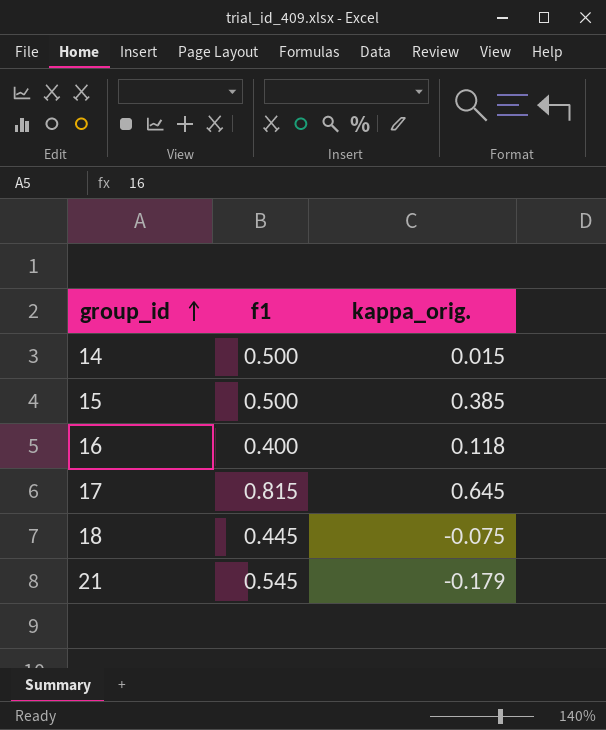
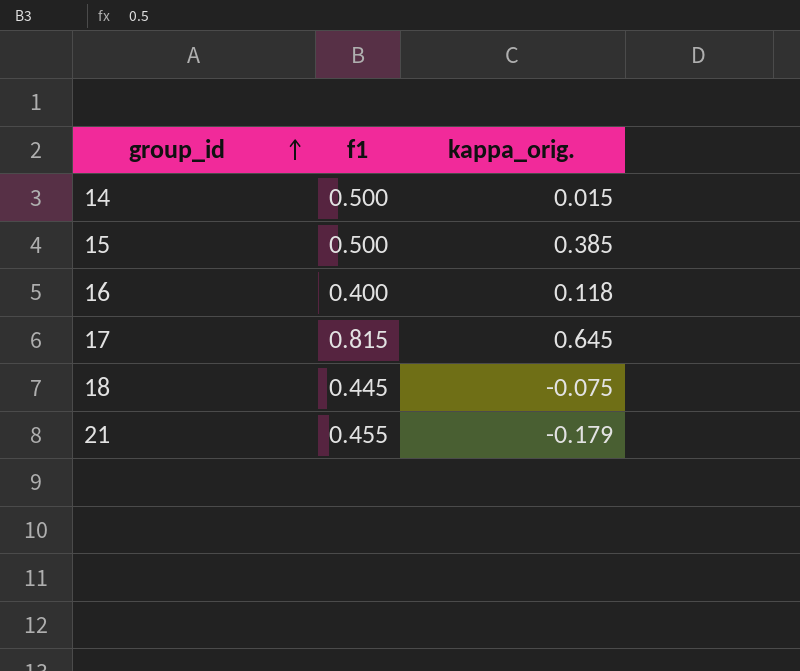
21 | f1: 0.545 -> 0.455

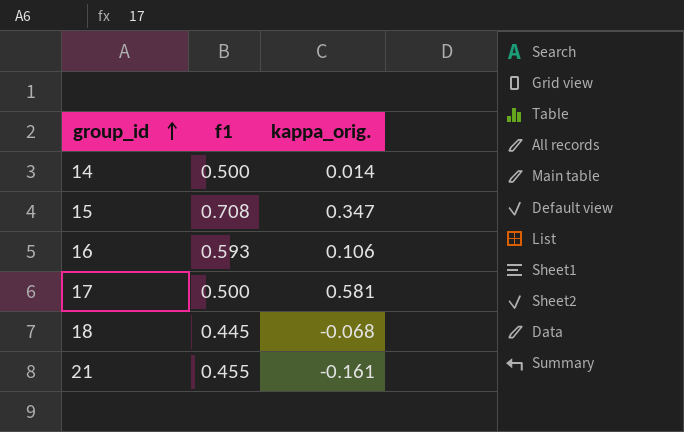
14 | kappa_orig.: 0.015 -> 0.014
15 | f1: 0.500 -> 0.708
15 | kappa_orig.: 0.385 -> 0.347
16 | f1: 0.400 -> 0.593
16 | kappa_orig.: 0.118 -> 0.106
17 | f1: 0.815 -> 0.500
17 | kappa_orig.: 0.645 -> 0.581
18 | kappa_orig.: -0.075 -> -0.068
21 | kappa_orig.: -0.179 -> -0.161

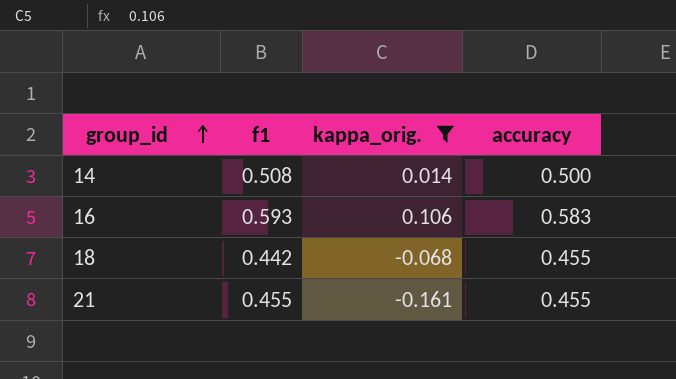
filter: none -> kappa_orig. <= 0.106
column accuracy | position: none -> 4
14 | f1: 0.500 -> 0.508
18 | f1: 0.445 -> 0.442

